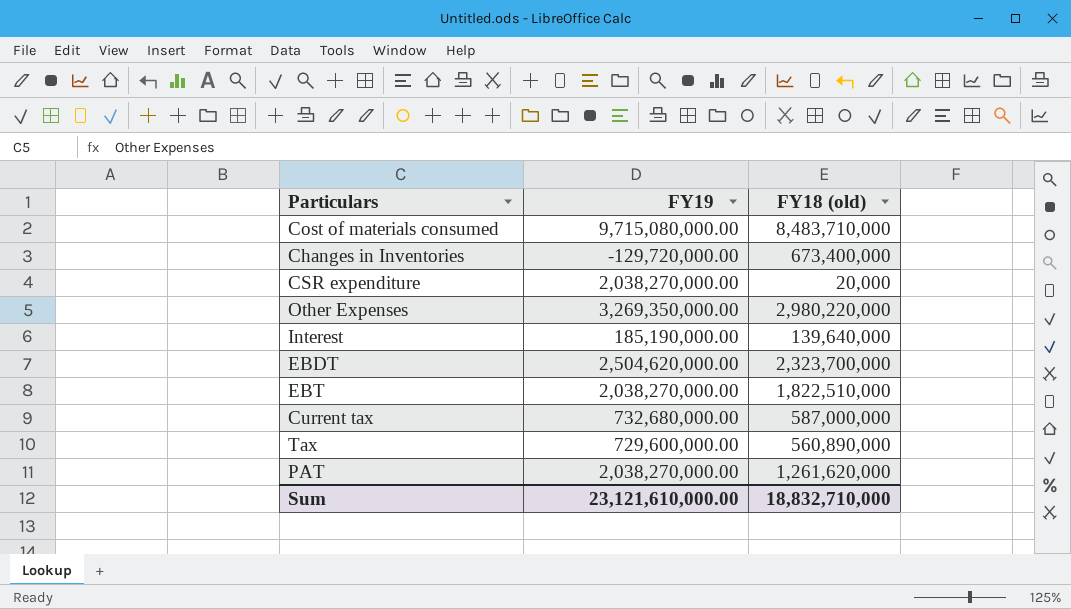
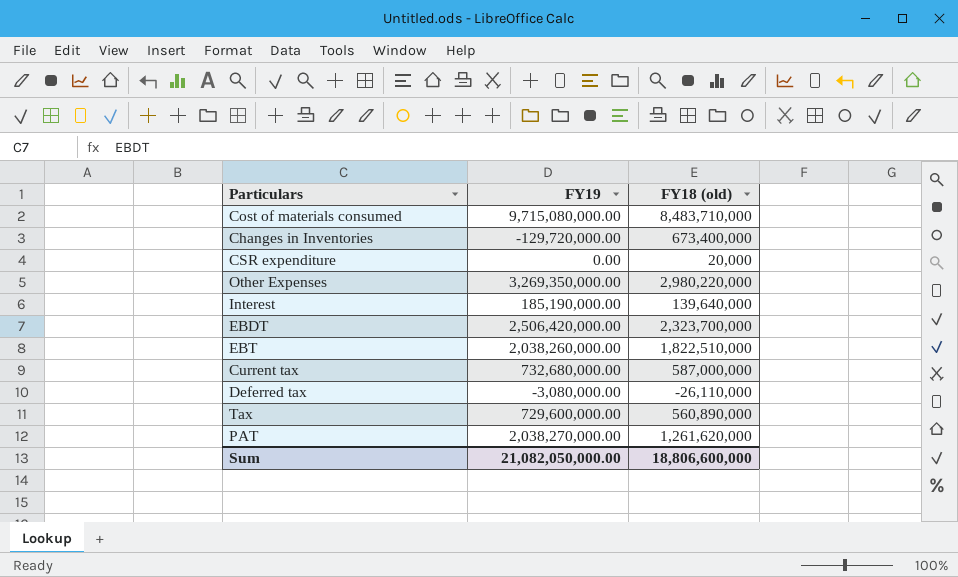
CSR expenditure | FY19: 2,038,270,000.00 -> 0.00
EBDT | FY19: 2,504,620,000.00 -> 2,506,420,000.00
EBT | FY19: 2,038,270,000.00 -> 2,038,260,000.00
row Deferred tax: none -> -3,080,000.00 | -26,110,000
Sum | FY19: 23,121,610,000.00 -> 21,082,050,000.00
Sum | FY18 (old): 18,832,710,000 -> 18,806,600,000

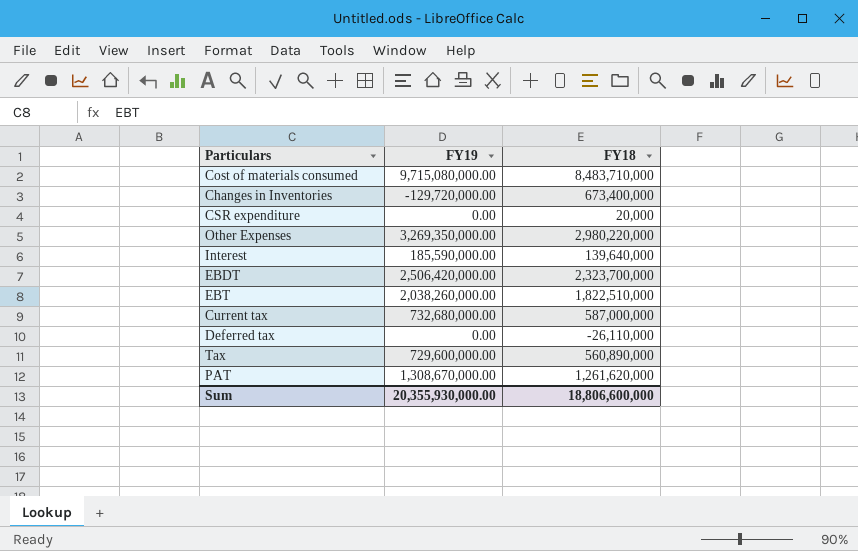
column name: FY18 (old) -> FY18
Interest | FY19: 185,190,000.00 -> 185,590,000.00
Deferred tax | FY19: -3,080,000.00 -> 0.00
PAT | FY19: 2,038,270,000.00 -> 1,308,670,000.00
Sum | FY19: 21,082,050,000.00 -> 20,355,930,000.00

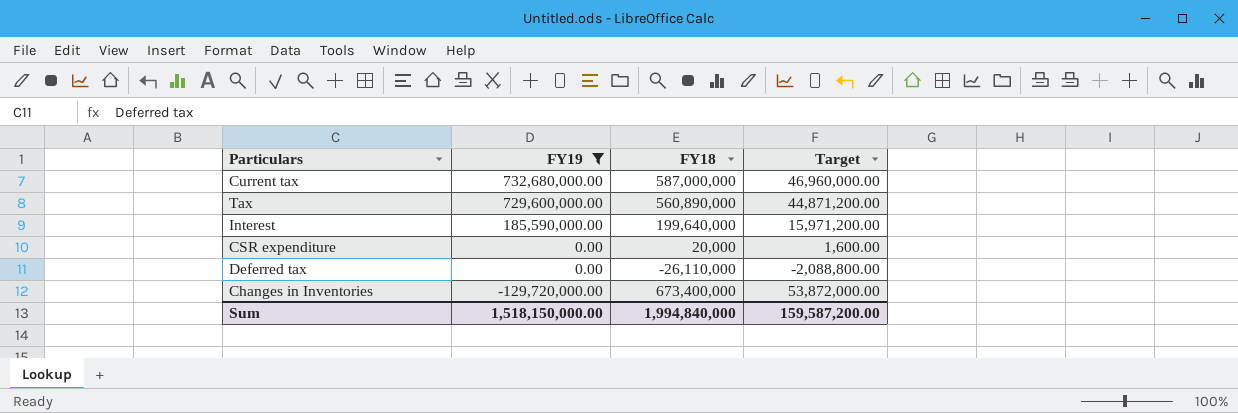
filter: none -> FY19 <= 732,680,000.00
row order: none -> FY19 descending
column Target | formula: none -> [FY18] * 0.08
Interest | FY18: 139,640,000 -> 199,640,000
Sum | FY19: 20,355,930,000.00 -> 1,518,150,000.00
Sum | FY18: 18,806,600,000 -> 1,994,840,000

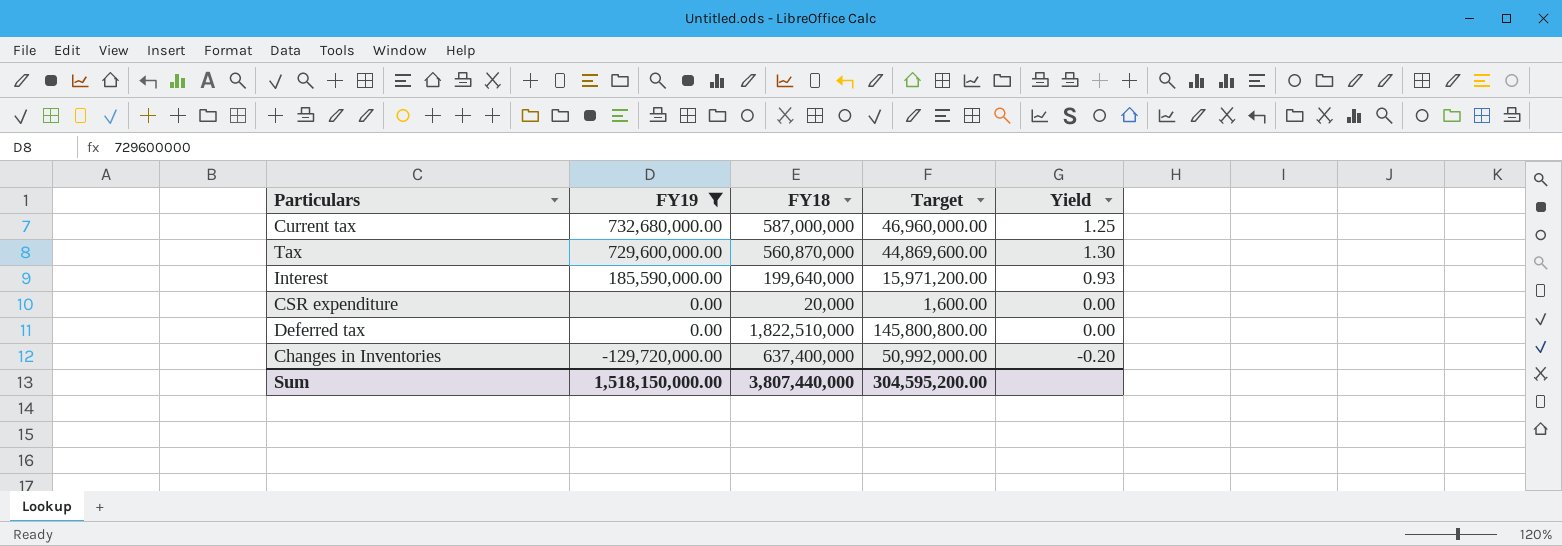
column Yield | formula: none -> [FY19] / [FY18]
Tax | FY18: 560,890,000 -> 560,870,000
Tax | Target: 44,871,200.00 -> 44,869,600.00
Deferred tax | FY18: -26,110,000 -> 1,822,510,000
Deferred tax | Target: -2,088,800.00 -> 145,800,800.00
Changes in Inventories | FY18: 673,400,000 -> 637,400,000
Changes in Inventories | Target: 53,872,000.00 -> 50,992,000.00
Sum | FY18: 1,994,840,000 -> 3,807,440,000
Sum | Target: 159,587,200.00 -> 304,595,200.00

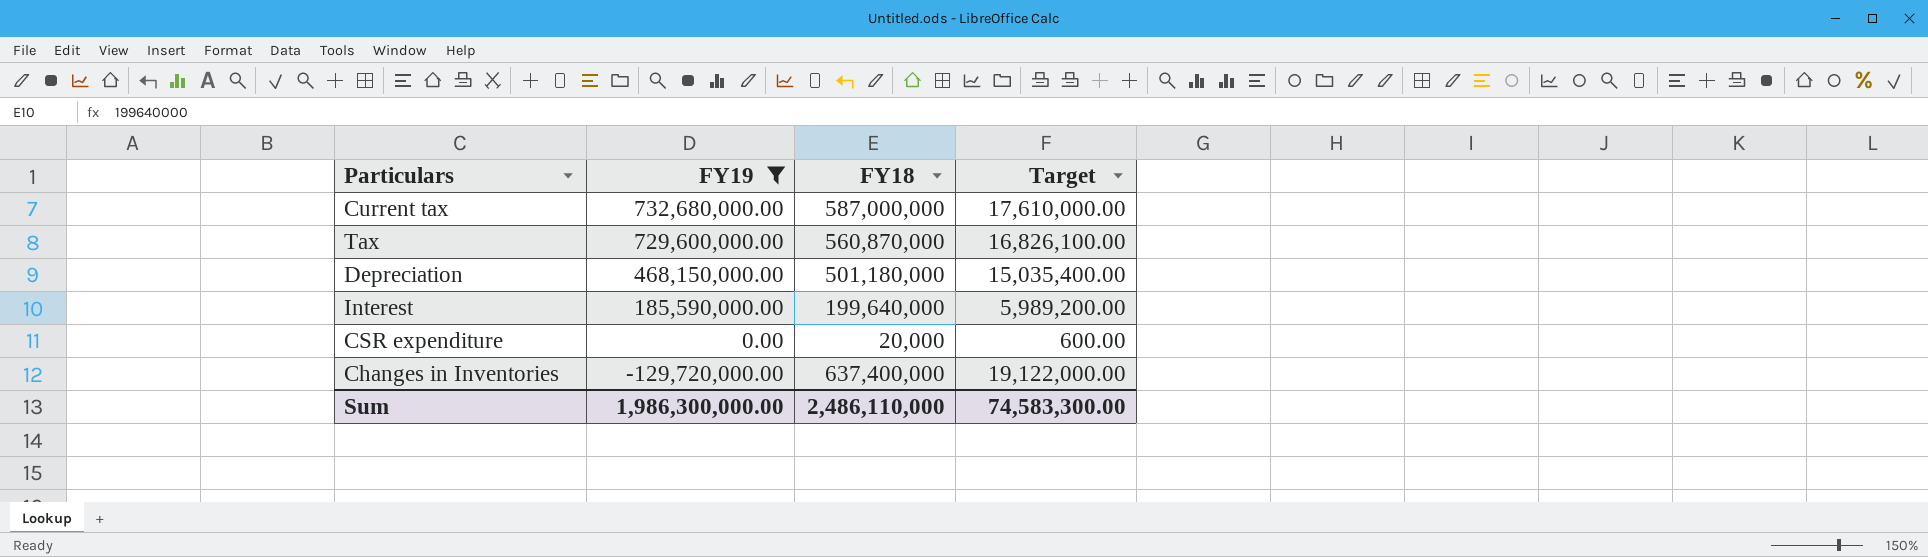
column Yield | formula: [FY19] / [FY18] -> none
column Target | formula: [FY18] * 0.08 -> [FY18] * 0.03
row Deferred tax: 0.00 | 1,822,510,000 | 145,800,800.00 | 0.00 -> none
row Depreciation: none -> 468,150,000.00 | 501,180,000 | 15,035,400.00
Sum | FY19: 1,518,150,000.00 -> 1,986,300,000.00
Sum | FY18: 3,807,440,000 -> 2,486,110,000
Sum | Target: 304,595,200.00 -> 74,583,300.00

